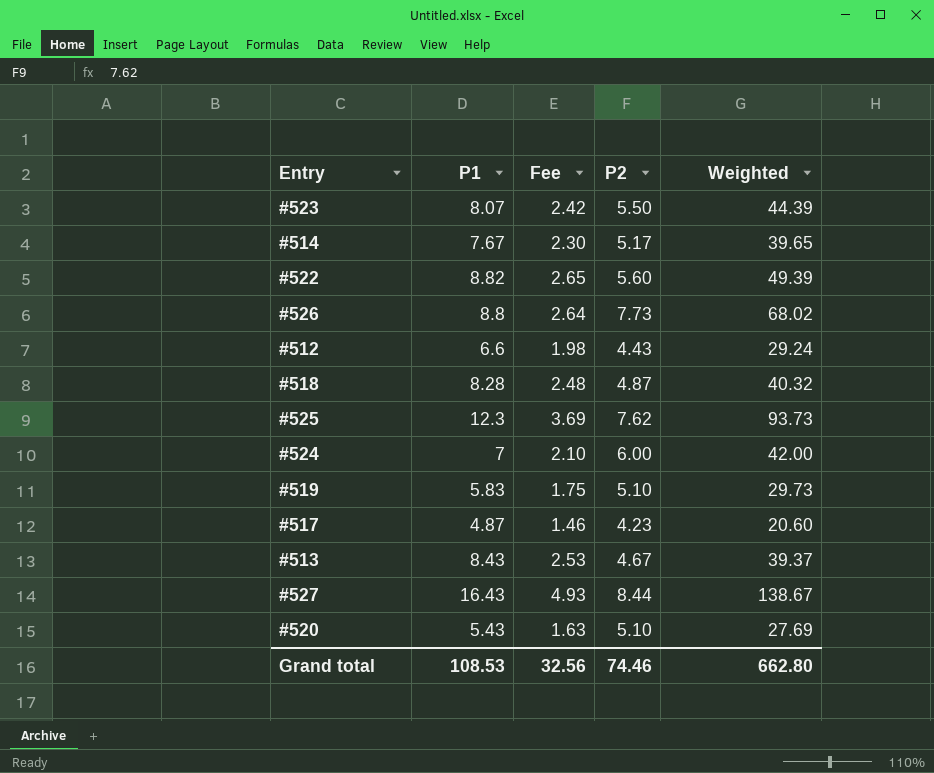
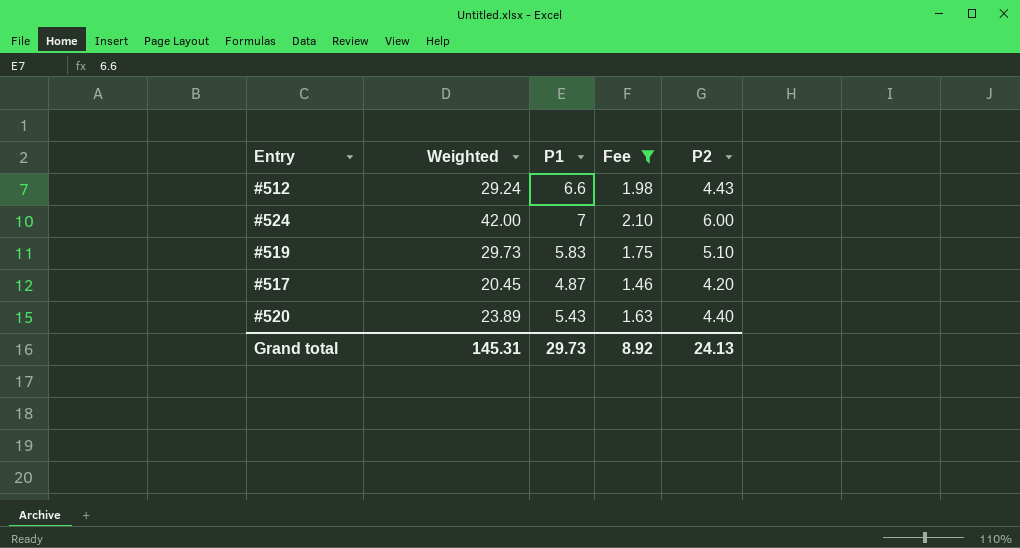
filter: none -> Fee <= 2.10
column Weighted | position: 5 -> 2
#517 | Weighted: 20.60 -> 20.45
#517 | P2: 4.23 -> 4.20
#520 | Weighted: 27.69 -> 23.89
#520 | P2: 5.10 -> 4.40
Grand total | Weighted: 662.80 -> 145.31
Grand total | P1: 108.53 -> 29.73
Grand total | Fee: 32.56 -> 8.92
Grand total | P2: 74.46 -> 24.13

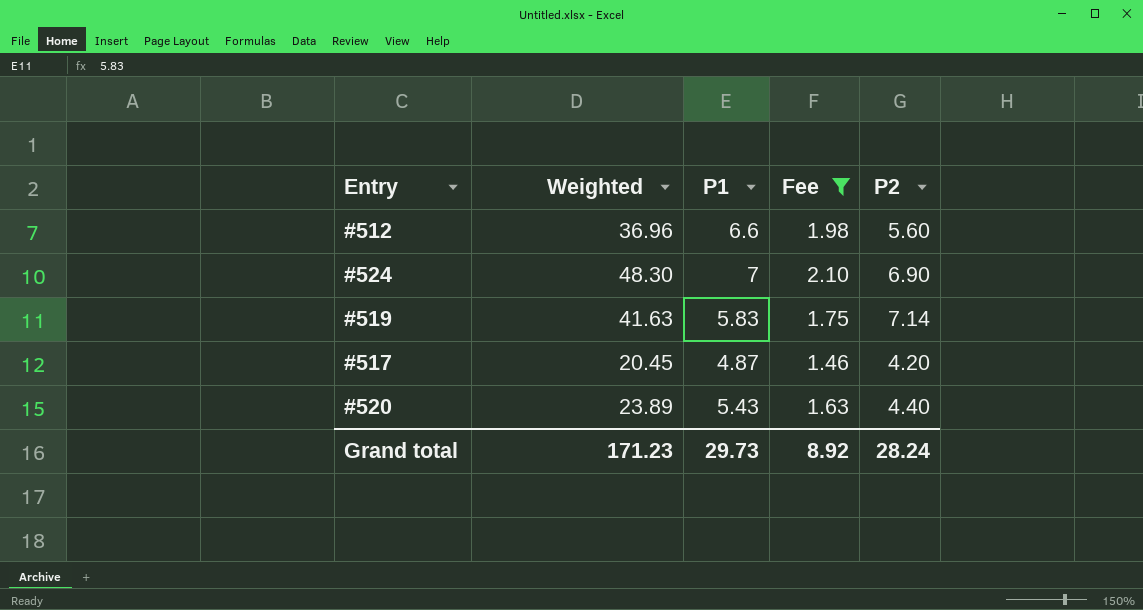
#512 | Weighted: 29.24 -> 36.96
#512 | P2: 4.43 -> 5.60
#524 | Weighted: 42.00 -> 48.30
#524 | P2: 6.00 -> 6.90
#519 | Weighted: 29.73 -> 41.63
#519 | P2: 5.10 -> 7.14
Grand total | Weighted: 145.31 -> 171.23
Grand total | P2: 24.13 -> 28.24

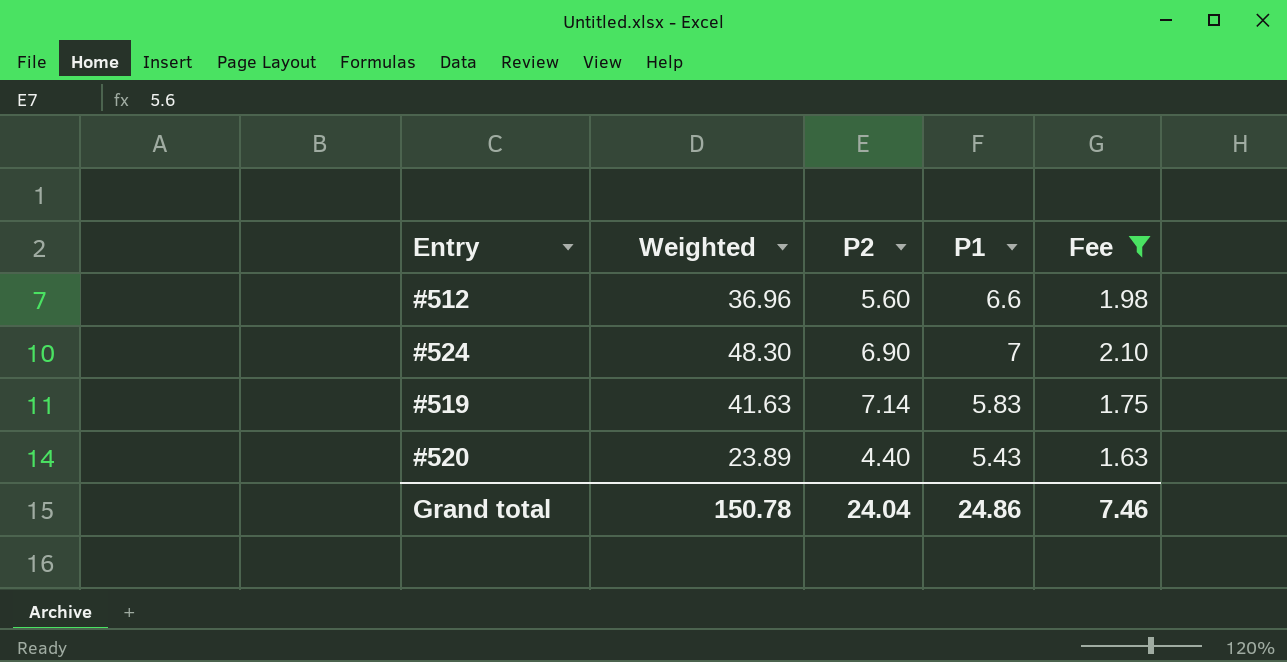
column P2 | position: 5 -> 3
row #517: 20.45 | 4.87 | 1.46 | 4.20 -> none
Grand total | Weighted: 171.23 -> 150.78
Grand total | P2: 28.24 -> 24.04
Grand total | P1: 29.73 -> 24.86
Grand total | Fee: 8.92 -> 7.46

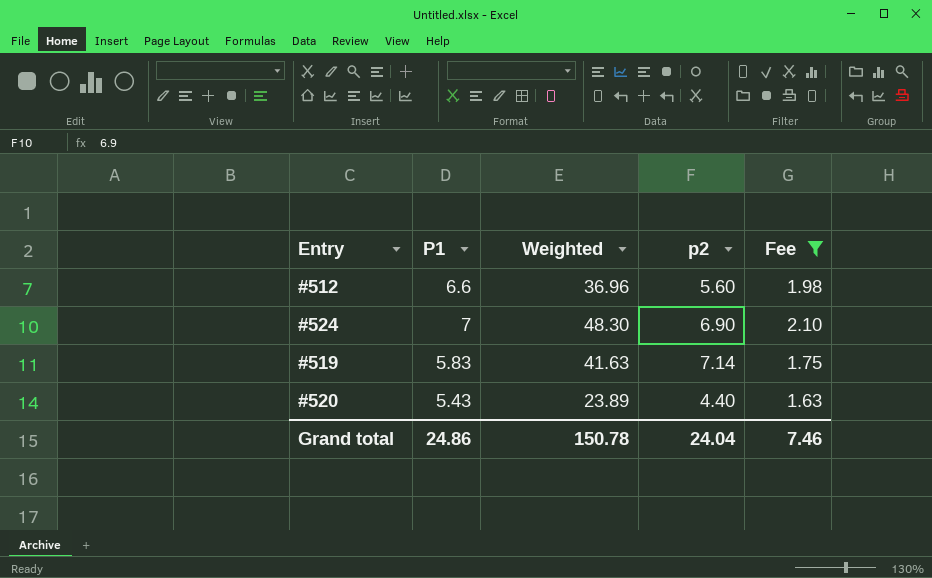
column P1 | position: 4 -> 2
column name: P2 -> p2

